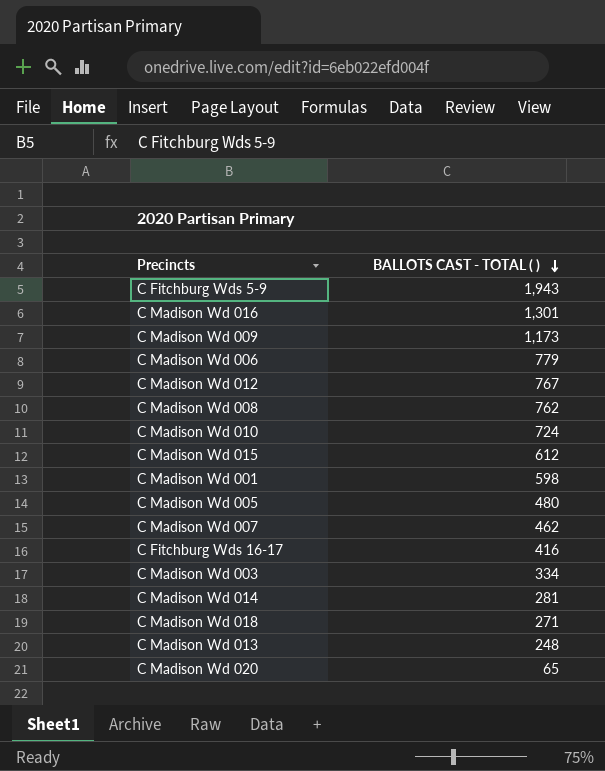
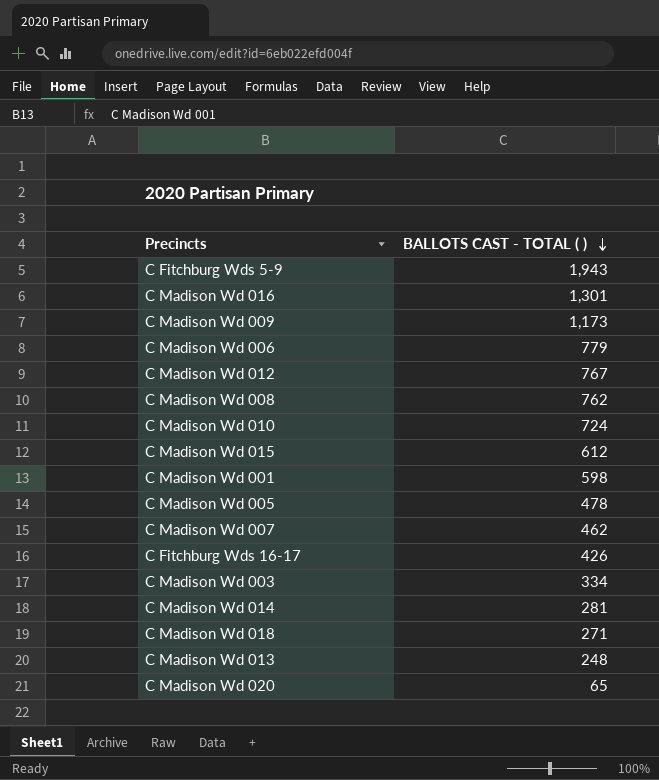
C Madison Wd 005 | BALLOTS CAST - TOTAL ( ): 480 -> 478
C Fitchburg Wds 16-17 | BALLOTS CAST - TOTAL ( ): 416 -> 426

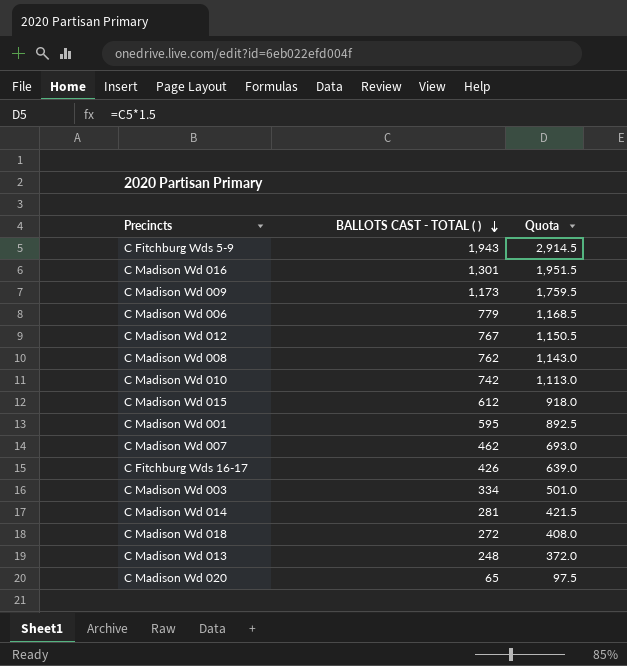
column Quota | formula: none -> [BALLOTS CAST - TOTAL ( )] * 1.5
row C Madison Wd 005: 478 -> none
C Madison Wd 010 | BALLOTS CAST - TOTAL ( ): 724 -> 742
C Madison Wd 001 | BALLOTS CAST - TOTAL ( ): 598 -> 595
C Madison Wd 018 | BALLOTS CAST - TOTAL ( ): 271 -> 272

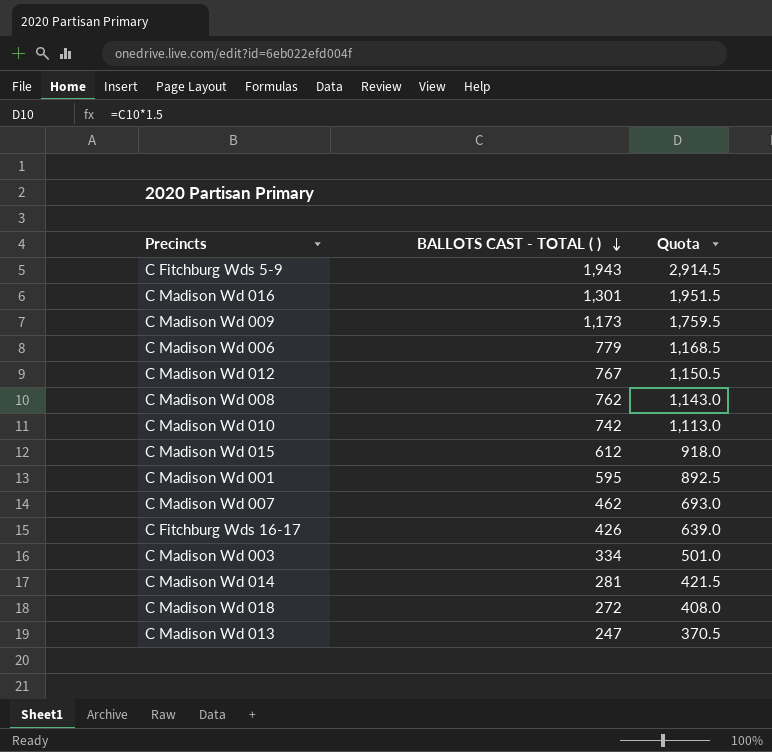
row C Madison Wd 020: 65 | 97.5 -> none
C Madison Wd 013 | BALLOTS CAST - TOTAL ( ): 248 -> 247
C Madison Wd 013 | Quota: 372.0 -> 370.5

